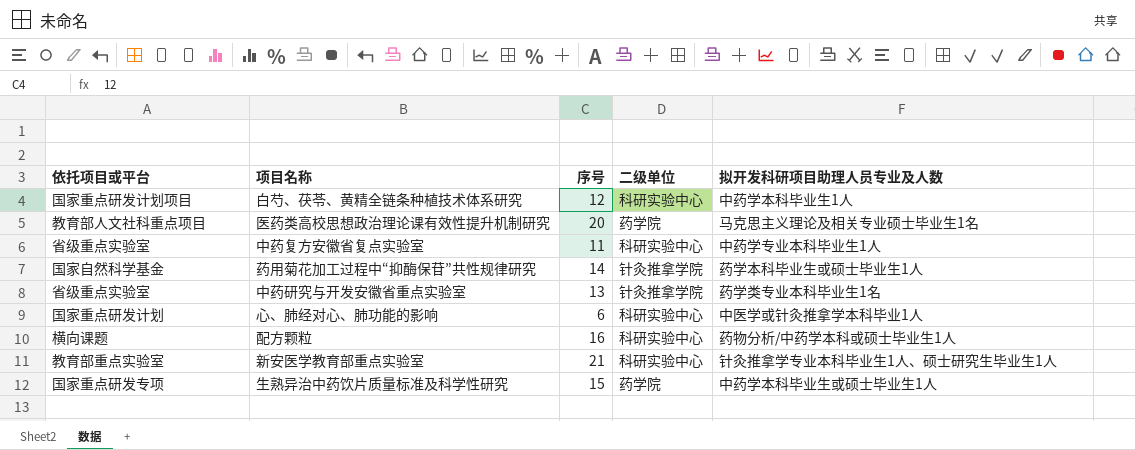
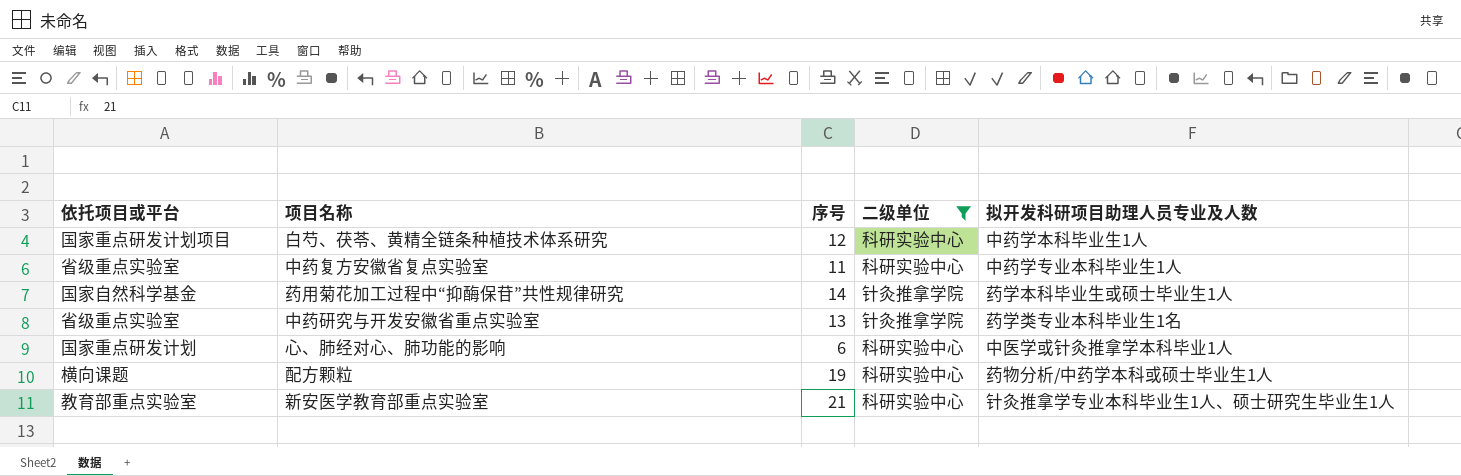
filter: none -> 二级单位 != 药学院
配方颗粒 | 序号: 16 -> 19

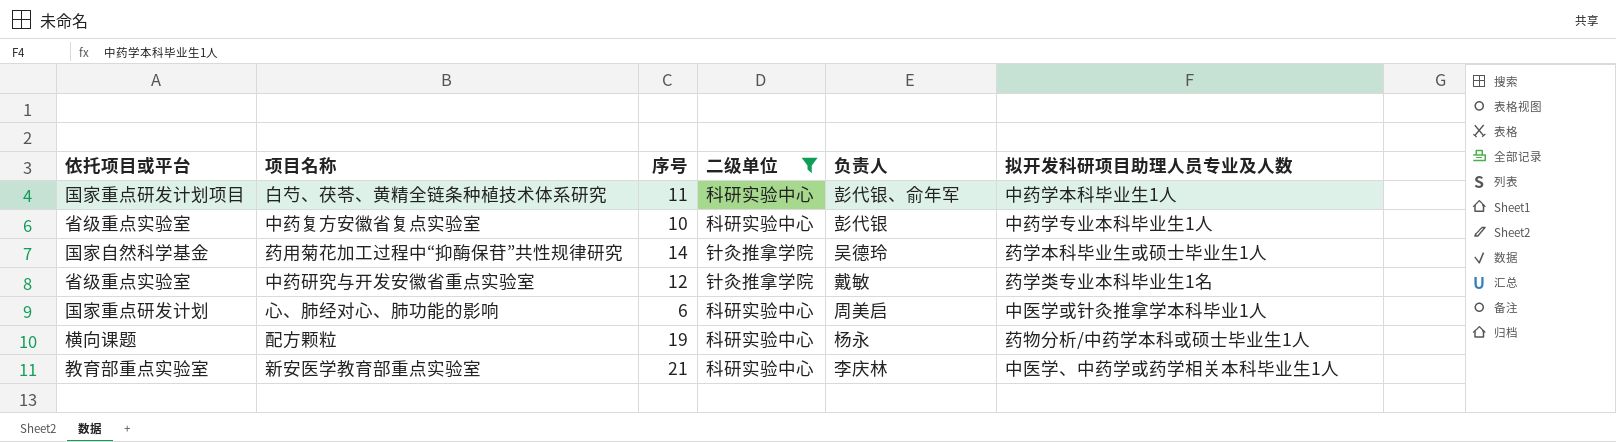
column 负责人 | position: none -> 5
白芍、茯苓、黄精全链条种植技术体系研究 | 序号: 12 -> 11
中药复方安徽省复点实验室 | 序号: 11 -> 10
中药研究与开发安徽省重点实验室 | 序号: 13 -> 12
新安医学教育部重点实验室 | 拟开发科研项目助理人员专业及人数: 针灸推拿学专业本科毕业生1人、硕士研究生毕业生1人 -> 中医学、中药学或药学相关本科毕业生1人

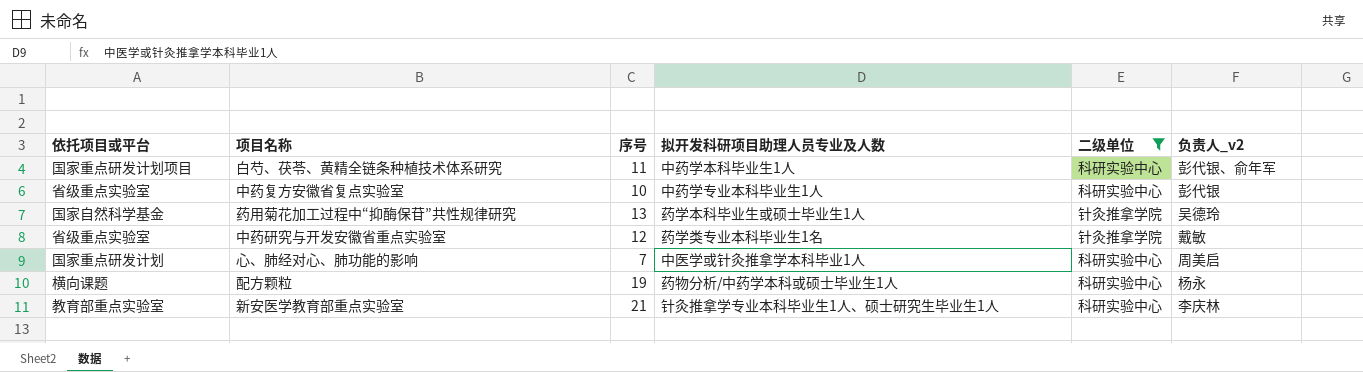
column 拟开发科研项目助理人员专业及人数 | position: 6 -> 4
column name: 负责人 -> 负责人_v2
药用菊花加工过程中“抑酶保苷”共性规律研究 | 序号: 14 -> 13
心、肺经对心、肺功能的影响 | 序号: 6 -> 7
新安医学教育部重点实验室 | 拟开发科研项目助理人员专业及人数: 中医学、中药学或药学相关本科毕业生1人 -> 针灸推拿学专业本科毕业生1人、硕士研究生毕业生1人

